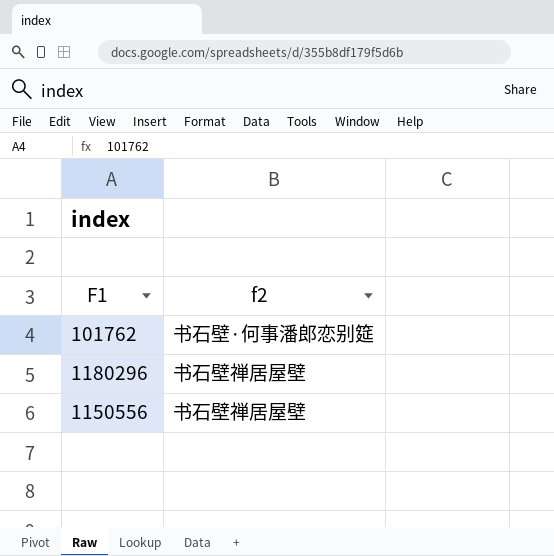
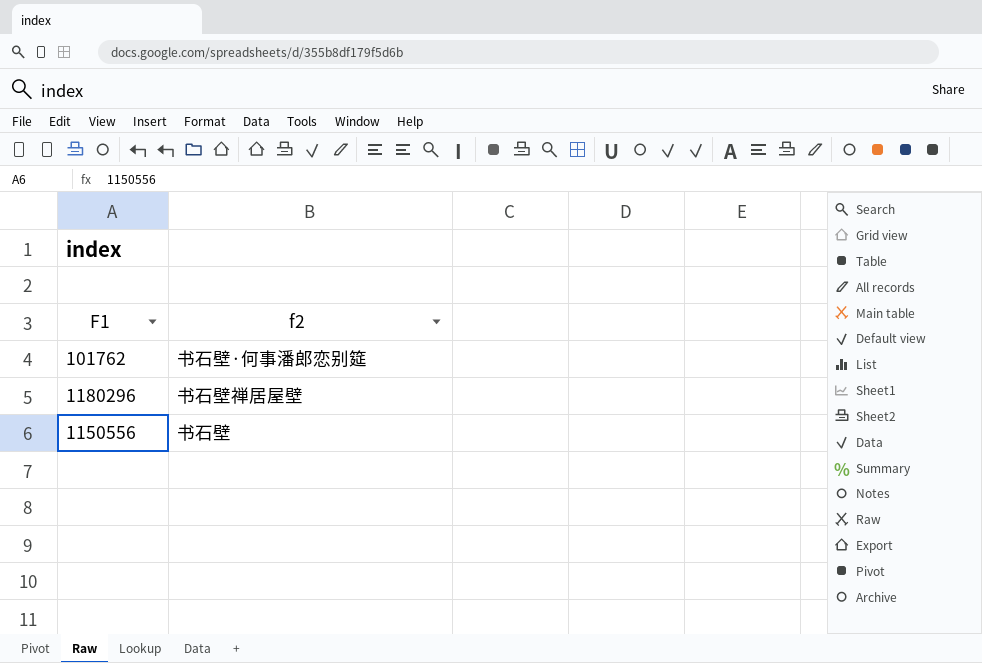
1150556 | f2: 书石壁禅居屋壁 -> 书石壁

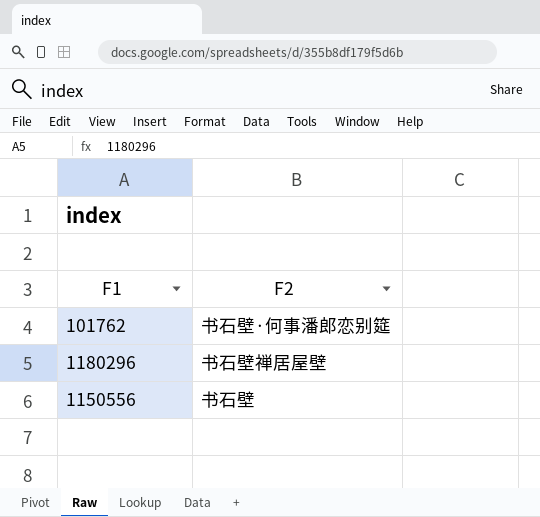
column name: f2 -> F2

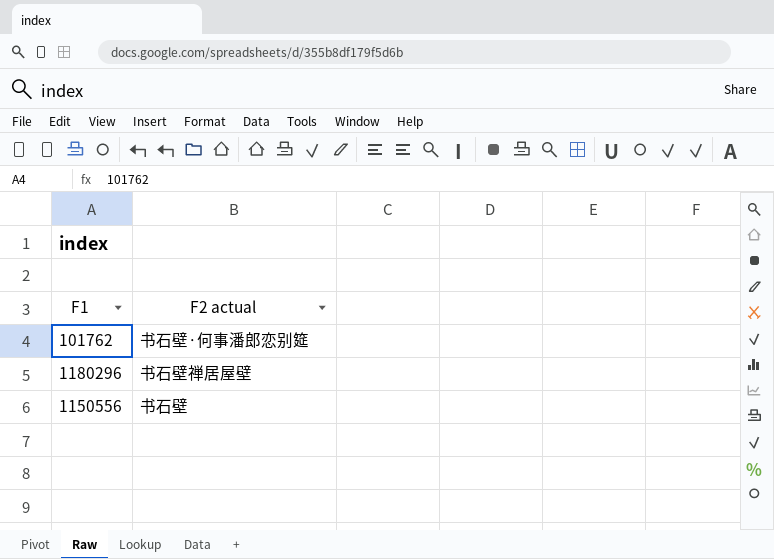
column name: F2 -> F2 actual

